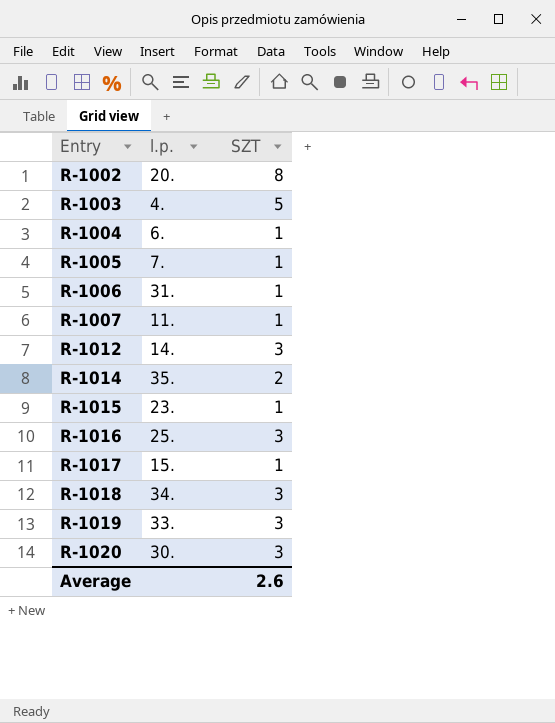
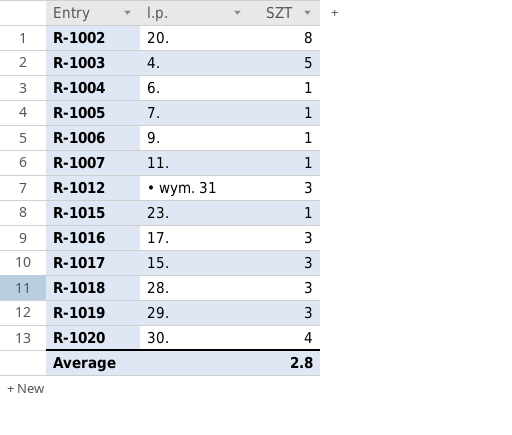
row R-1014: 35. | 2 -> none
R-1006 | l.p.: 31. -> 9.
R-1012 | l.p.: 14. -> • wym. 31
R-1016 | l.p.: 25. -> 17.
R-1017 | SZT: 1 -> 3
R-1018 | l.p.: 34. -> 28.
R-1019 | l.p.: 33. -> 29.
R-1020 | SZT: 3 -> 4
Average | SZT: 2.6 -> 2.8

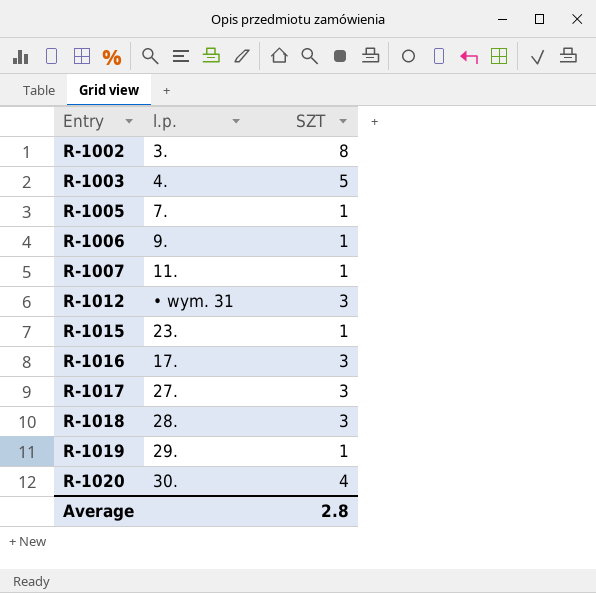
row R-1004: 6. | 1 -> none
R-1002 | l.p.: 20. -> 3.
R-1017 | l.p.: 15. -> 27.
R-1019 | SZT: 3 -> 1

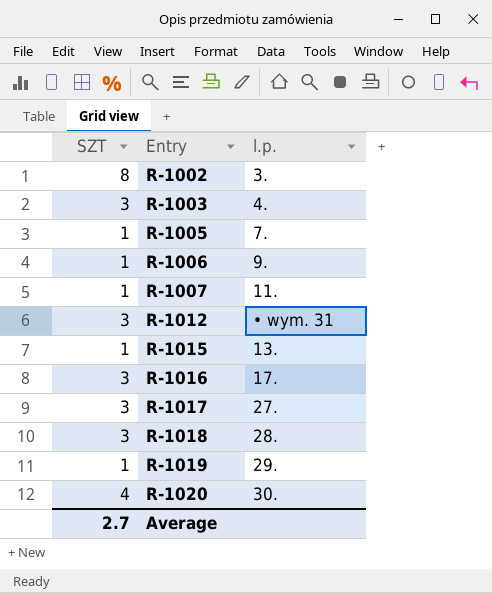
column SZT | position: 3 -> 1
R-1003 | SZT: 5 -> 3
R-1015 | l.p.: 23. -> 13.
Average | SZT: 2.8 -> 2.7

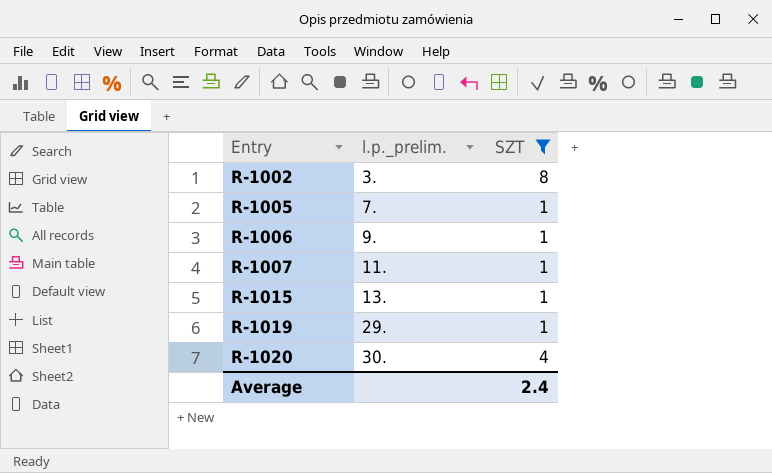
filter: none -> SZT != 3
column name: l.p. -> l.p._prelim.
column SZT | position: 1 -> 3
Average | SZT: 2.7 -> 2.4

